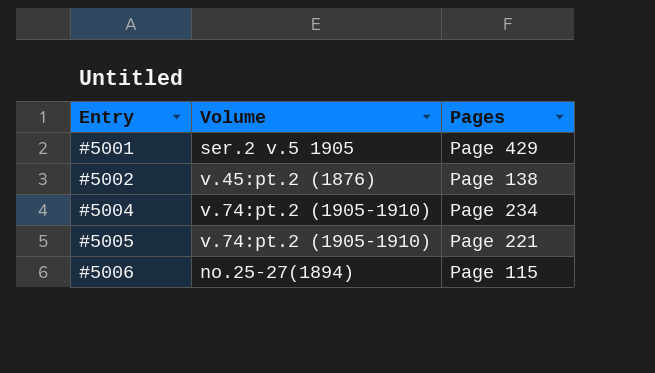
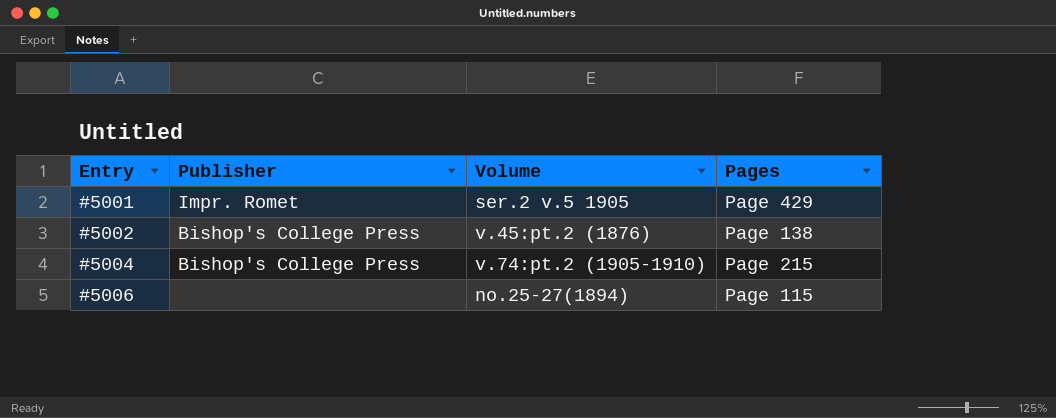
column Publisher | position: none -> 2
row #5005: v.74:pt.2 (1905-1910) | Page 221 -> none
#5004 | Pages: Page 234 -> Page 215

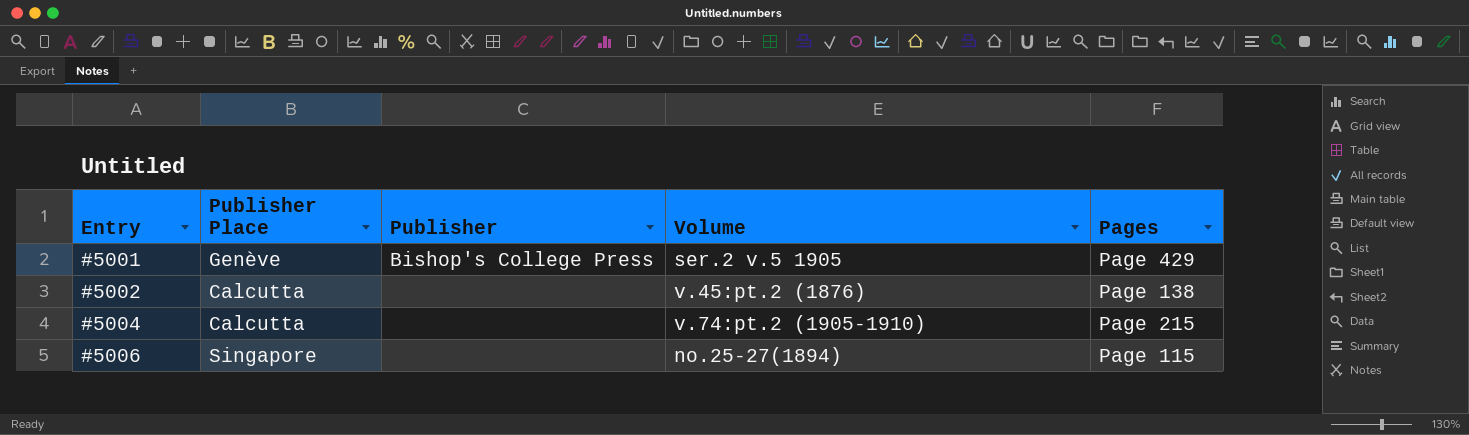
column Publisher Place | position: none -> 2
#5001 | Publisher: Impr. Romet -> Bishop's College Press
#5002 | Publisher: Bishop's College Press -> none
#5004 | Publisher: Bishop's College Press -> none

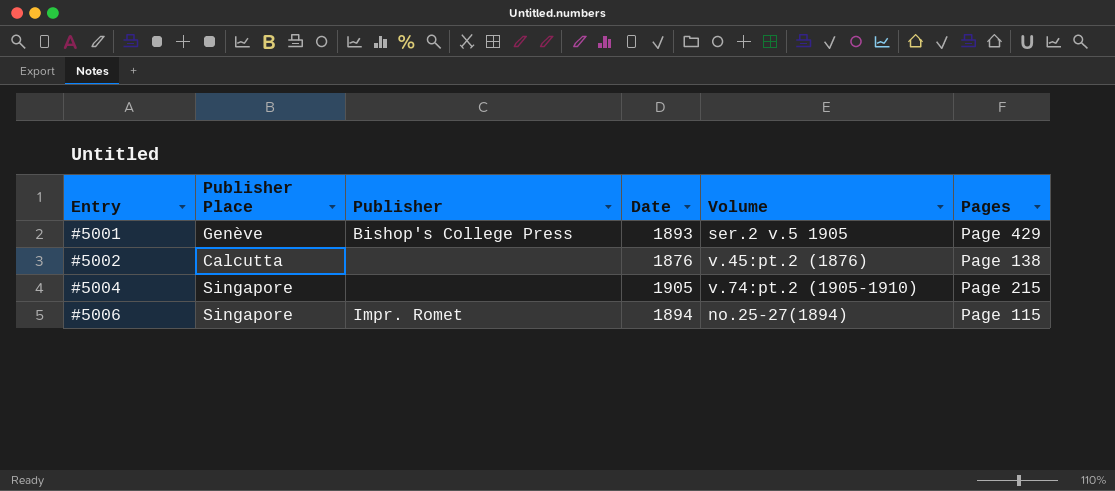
column Date | position: none -> 4
#5004 | Publisher Place: Calcutta -> Singapore
#5006 | Publisher: none -> Impr. Romet

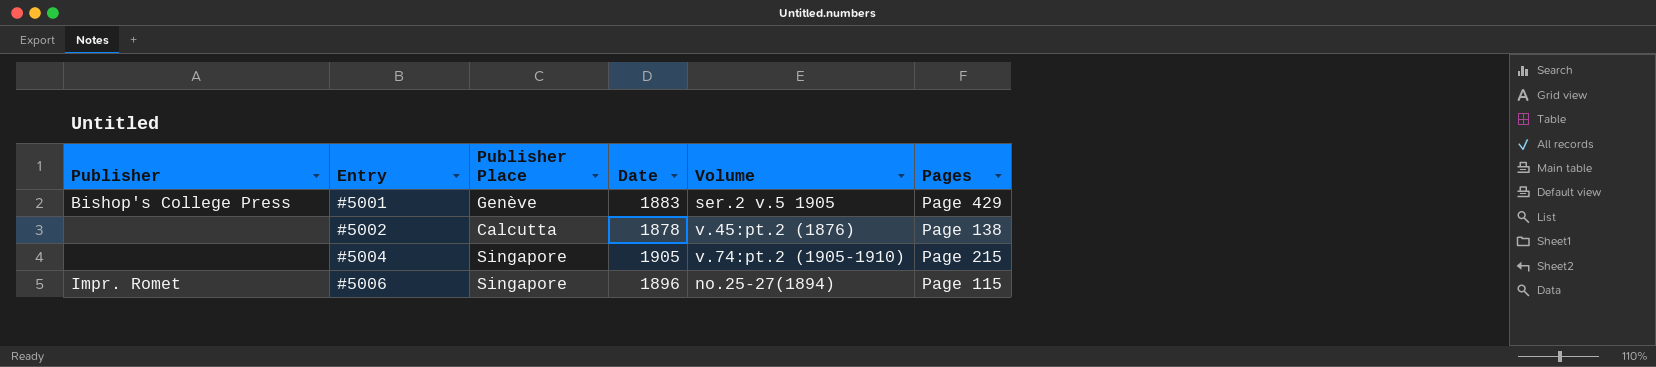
column Publisher | position: 3 -> 1
#5001 | Date: 1893 -> 1883
#5002 | Date: 1876 -> 1878
#5006 | Date: 1894 -> 1896

